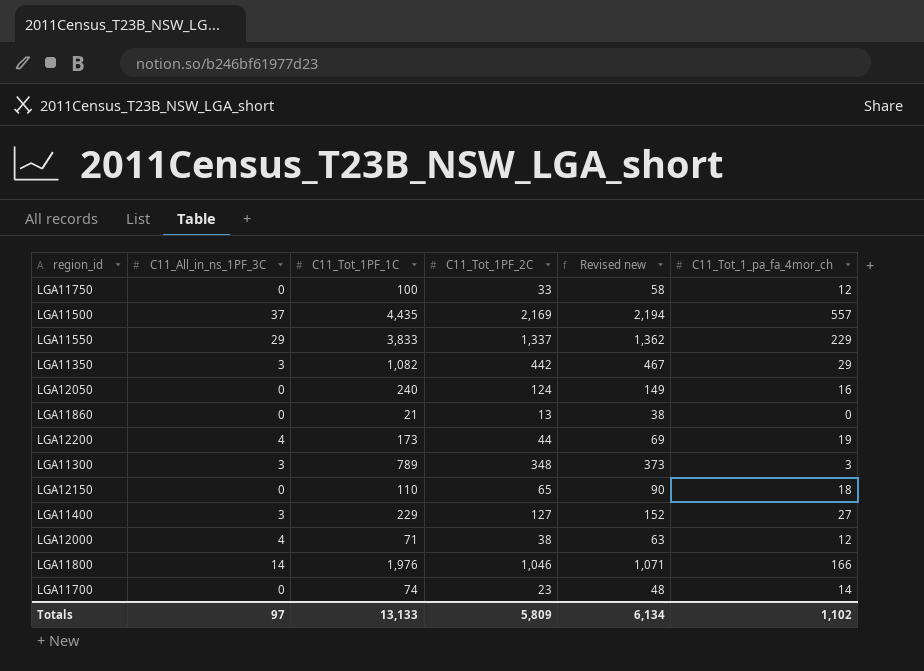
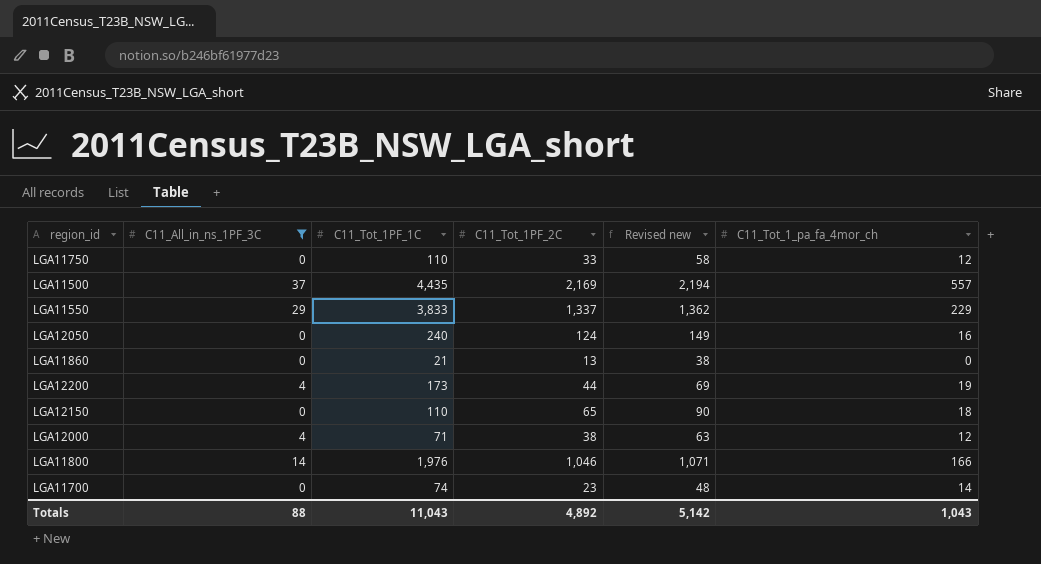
filter: none -> C11_All_in_ns_1PF_3C != 3
LGA11750 | C11_Tot_1PF_1C: 100 -> 110
Totals | C11_All_in_ns_1PF_3C: 97 -> 88
Totals | C11_Tot_1PF_1C: 13,133 -> 11,043
Totals | C11_Tot_1PF_2C: 5,809 -> 4,892
Totals | Revised new: 6,134 -> 5,142
Totals | C11_Tot_1_pa_fa_4mor_ch: 1,102 -> 1,043

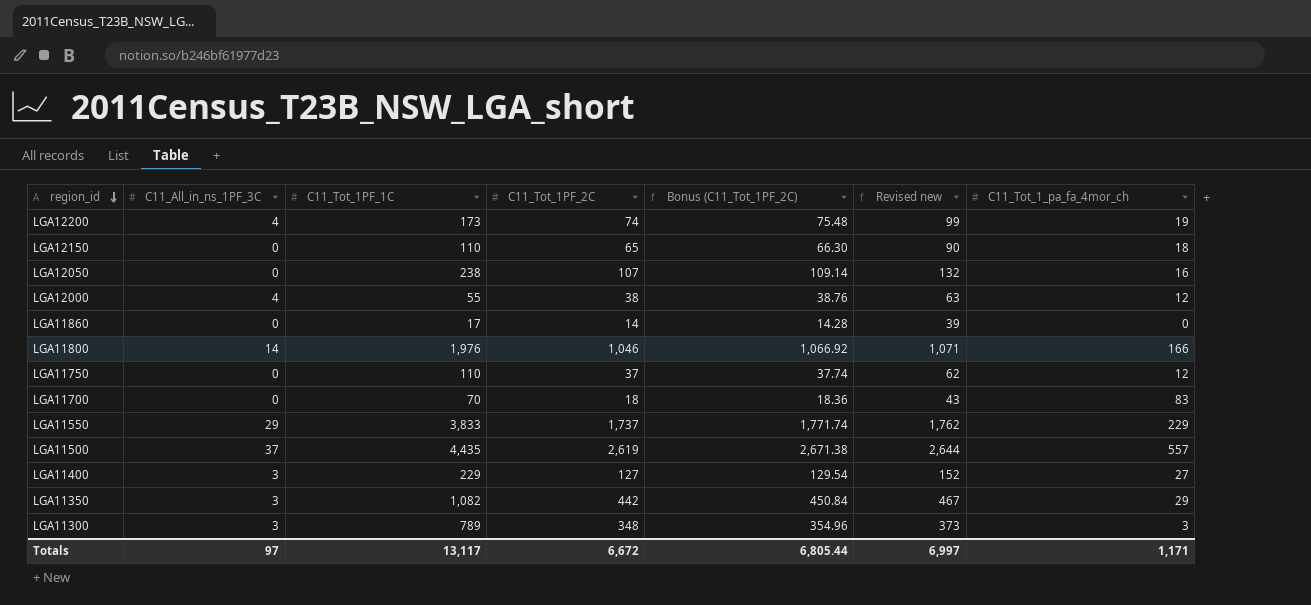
filter: C11_All_in_ns_1PF_3C != 3 -> none
row order: none -> region_id descending
column Bonus (C11_Tot_1PF_2C) | formula: none -> [C11_Tot_1PF_2C] * 1.02
LGA12200 | C11_Tot_1PF_2C: 44 -> 74
LGA12200 | Revised new: 69 -> 99
LGA12050 | C11_Tot_1PF_1C: 240 -> 238
LGA12050 | C11_Tot_1PF_2C: 124 -> 107
LGA12050 | Revised new: 149 -> 132
LGA12000 | C11_Tot_1PF_1C: 71 -> 55
LGA11860 | C11_Tot_1PF_1C: 21 -> 17
LGA11860 | C11_Tot_1PF_2C: 13 -> 14
LGA11860 | Revised new: 38 -> 39
LGA11750 | C11_Tot_1PF_2C: 33 -> 37
LGA11750 | Revised new: 58 -> 62
LGA11700 | C11_Tot_1PF_1C: 74 -> 70
LGA11700 | C11_Tot_1PF_2C: 23 -> 18
LGA11700 | Revised new: 48 -> 43
LGA11700 | C11_Tot_1_pa_fa_4mor_ch: 14 -> 83
LGA11550 | C11_Tot_1PF_2C: 1,337 -> 1,737
LGA11550 | Revised new: 1,362 -> 1,762
LGA11500 | C11_Tot_1PF_2C: 2,169 -> 2,619
LGA11500 | Revised new: 2,194 -> 2,644
Totals | C11_All_in_ns_1PF_3C: 88 -> 97
Totals | C11_Tot_1PF_1C: 11,043 -> 13,117
Totals | C11_Tot_1PF_2C: 4,892 -> 6,672
Totals | Revised new: 5,142 -> 6,997
Totals | C11_Tot_1_pa_fa_4mor_ch: 1,043 -> 1,171

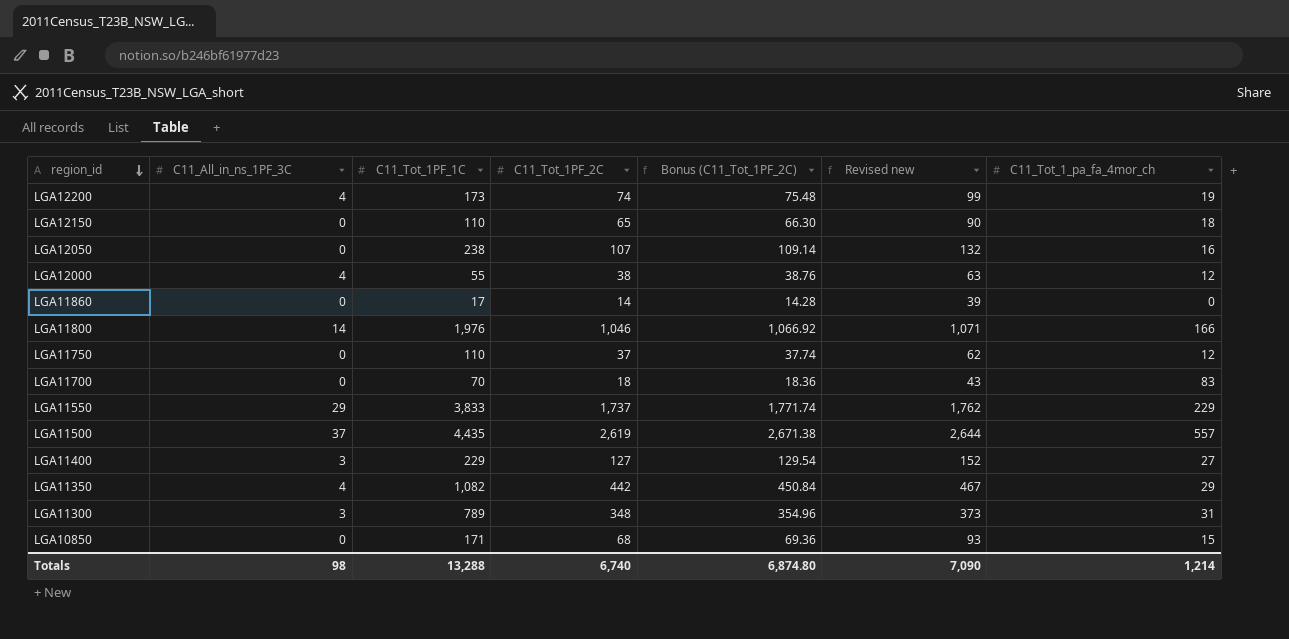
LGA11350 | C11_All_in_ns_1PF_3C: 3 -> 4
LGA11300 | C11_Tot_1_pa_fa_4mor_ch: 3 -> 31
row LGA10850: none -> 0 | 171 | 68 | 69.36 | 93 | 15
Totals | C11_All_in_ns_1PF_3C: 97 -> 98
Totals | C11_Tot_1PF_1C: 13,117 -> 13,288
Totals | C11_Tot_1PF_2C: 6,672 -> 6,740
Totals | Bonus (C11_Tot_1PF_2C): 6,805.44 -> 6,874.80
Totals | Revised new: 6,997 -> 7,090
Totals | C11_Tot_1_pa_fa_4mor_ch: 1,171 -> 1,214

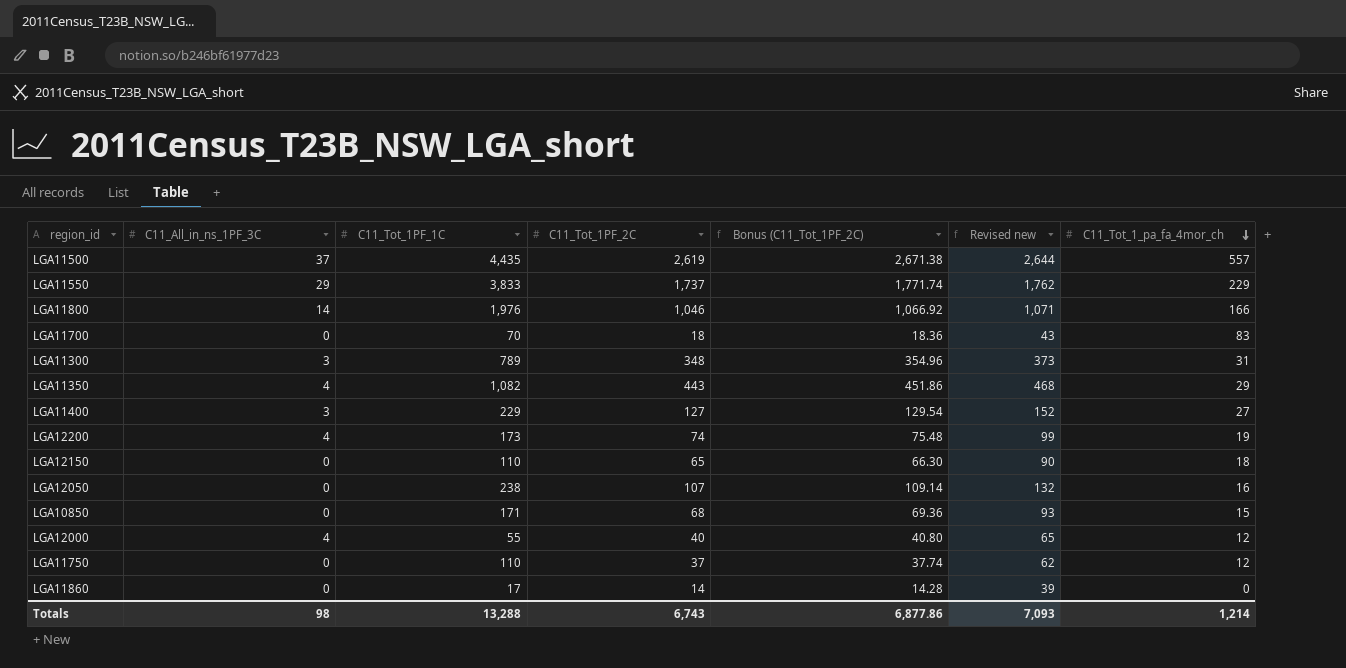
row order: region_id descending -> C11_Tot_1_pa_fa_4mor_ch descending
LGA11350 | C11_Tot_1PF_2C: 442 -> 443
LGA11350 | Bonus (C11_Tot_1PF_2C): 450.84 -> 451.86
LGA11350 | Revised new: 467 -> 468
LGA12000 | C11_Tot_1PF_2C: 38 -> 40
LGA12000 | Bonus (C11_Tot_1PF_2C): 38.76 -> 40.80
LGA12000 | Revised new: 63 -> 65
Totals | C11_Tot_1PF_2C: 6,740 -> 6,743
Totals | Bonus (C11_Tot_1PF_2C): 6,874.80 -> 6,877.86
Totals | Revised new: 7,090 -> 7,093

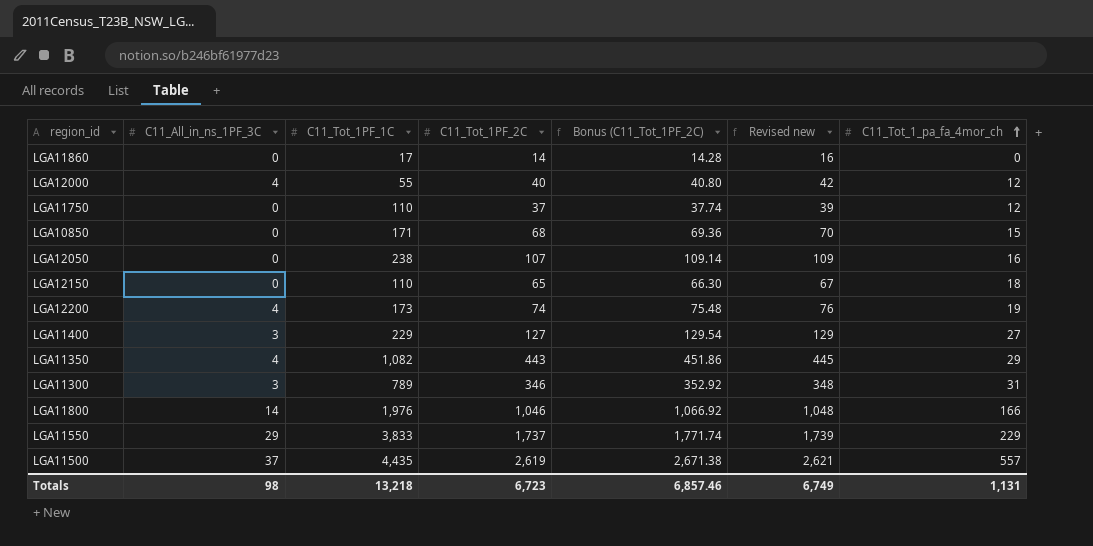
row order: C11_Tot_1_pa_fa_4mor_ch descending -> C11_Tot_1_pa_fa_4mor_ch ascending
column Revised new | formula: [C11_Tot_1PF_2C] + 25 -> [C11_Tot_1PF_2C] + 2
row LGA11700: 0 | 70 | 18 | 18.36 | 43 | 83 -> none
LGA11300 | C11_Tot_1PF_2C: 348 -> 346
LGA11300 | Bonus (C11_Tot_1PF_2C): 354.96 -> 352.92
Totals | C11_Tot_1PF_1C: 13,288 -> 13,218
Totals | C11_Tot_1PF_2C: 6,743 -> 6,723
Totals | Bonus (C11_Tot_1PF_2C): 6,877.86 -> 6,857.46
Totals | Revised new: 7,093 -> 6,749
Totals | C11_Tot_1_pa_fa_4mor_ch: 1,214 -> 1,131

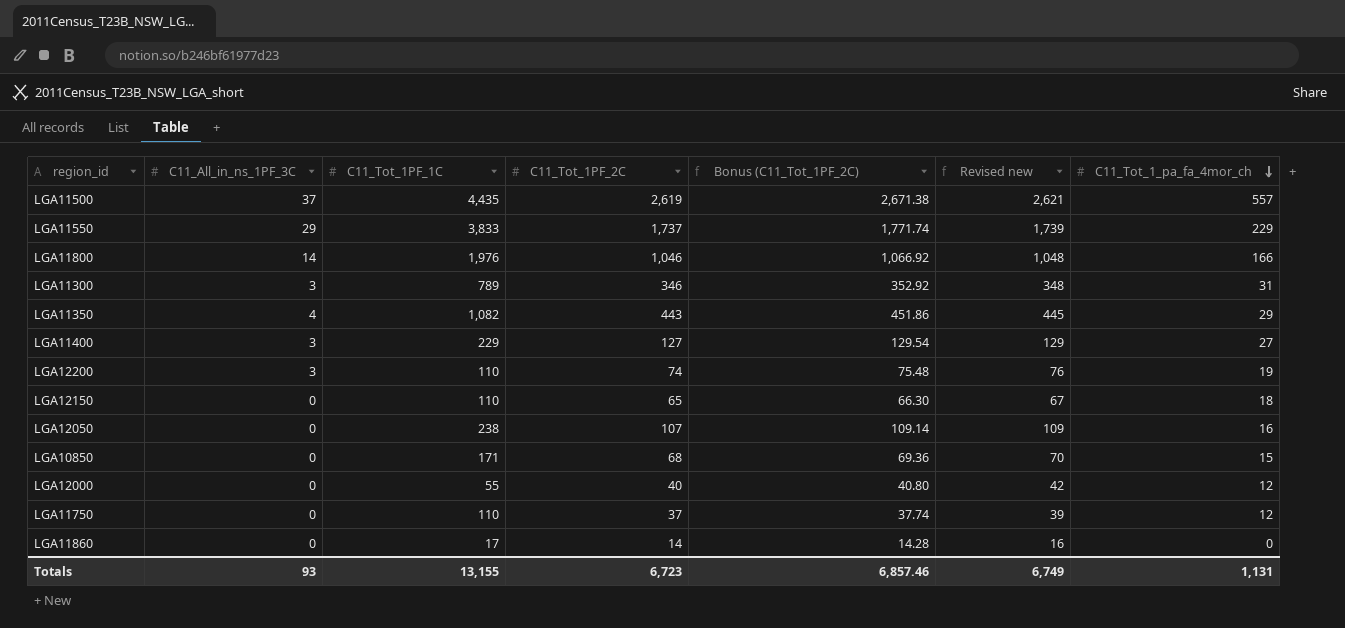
row order: C11_Tot_1_pa_fa_4mor_ch ascending -> C11_Tot_1_pa_fa_4mor_ch descending
LGA12200 | C11_All_in_ns_1PF_3C: 4 -> 3
LGA12200 | C11_Tot_1PF_1C: 173 -> 110
LGA12000 | C11_All_in_ns_1PF_3C: 4 -> 0
Totals | C11_All_in_ns_1PF_3C: 98 -> 93
Totals | C11_Tot_1PF_1C: 13,218 -> 13,155

